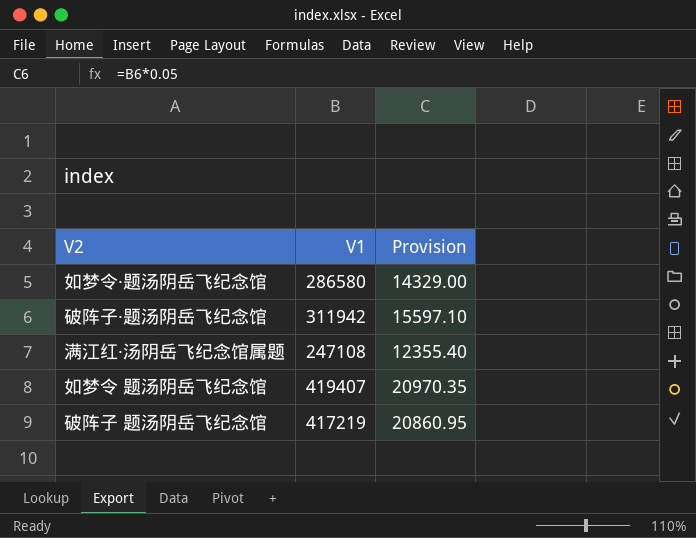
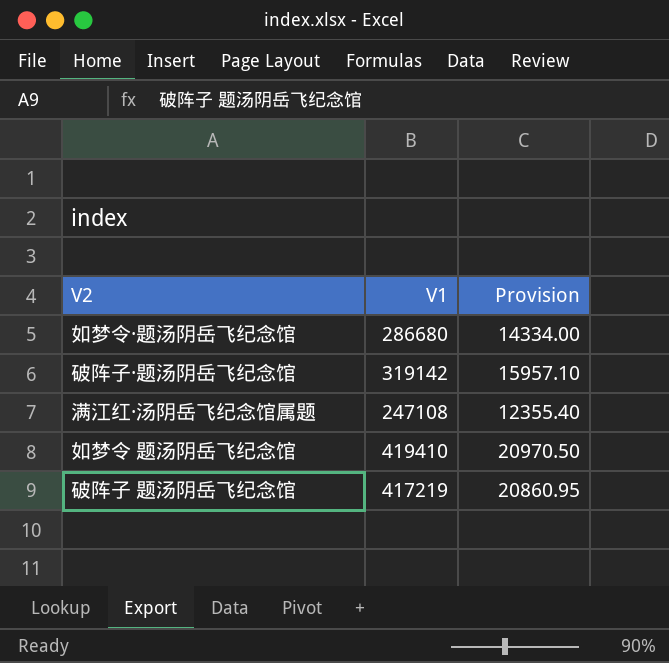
如梦令·题汤阴岳飞纪念馆 | V1: 286580 -> 286680
如梦令·题汤阴岳飞纪念馆 | Provision: 14329.00 -> 14334.00
破阵子·题汤阴岳飞纪念馆 | V1: 311942 -> 319142
破阵子·题汤阴岳飞纪念馆 | Provision: 15597.10 -> 15957.10
如梦令 题汤阴岳飞纪念馆 | V1: 419407 -> 419410
如梦令 题汤阴岳飞纪念馆 | Provision: 20970.35 -> 20970.50

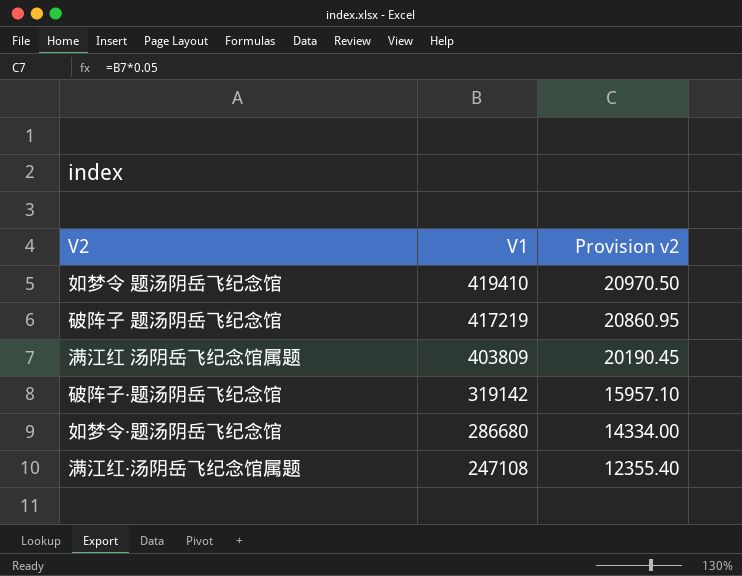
row order: none -> V1 descending
column name: Provision -> Provision v2
row 满江红 汤阴岳飞纪念馆属题: none -> 403809 | 20190.45

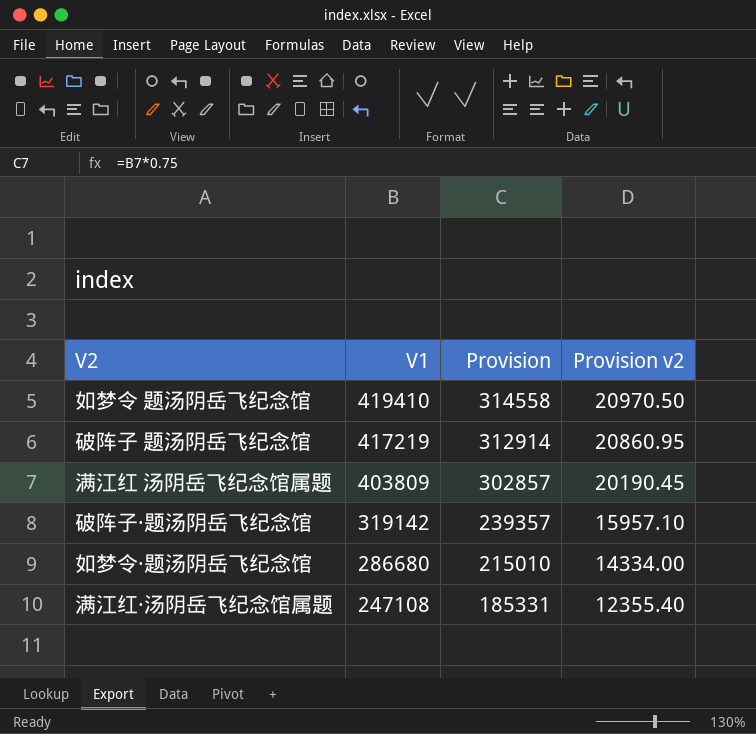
column Provision | formula: none -> [V1] * 0.75

